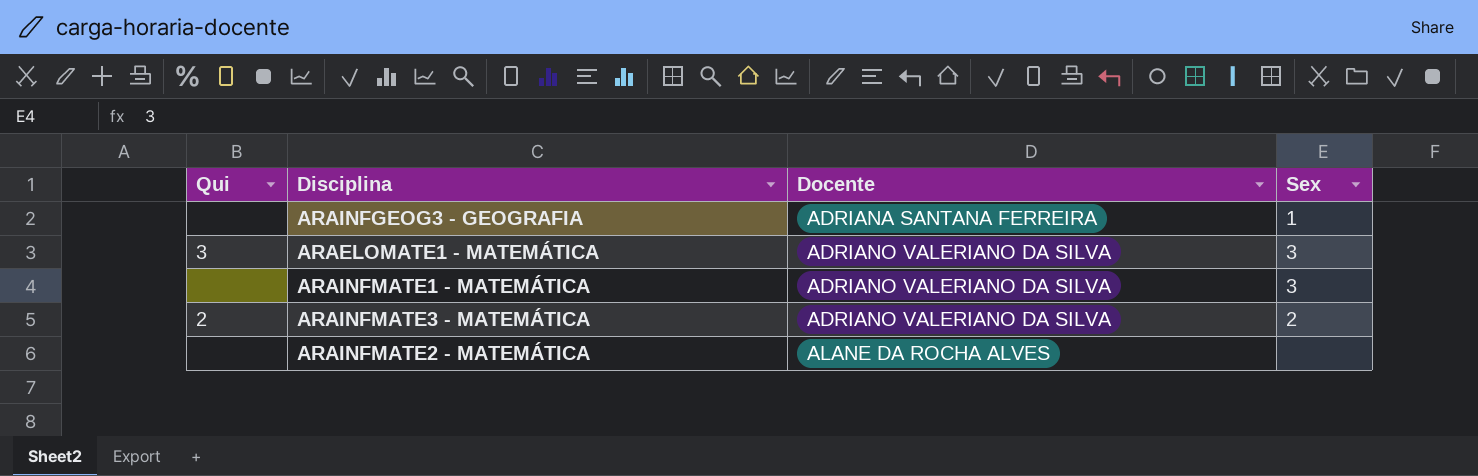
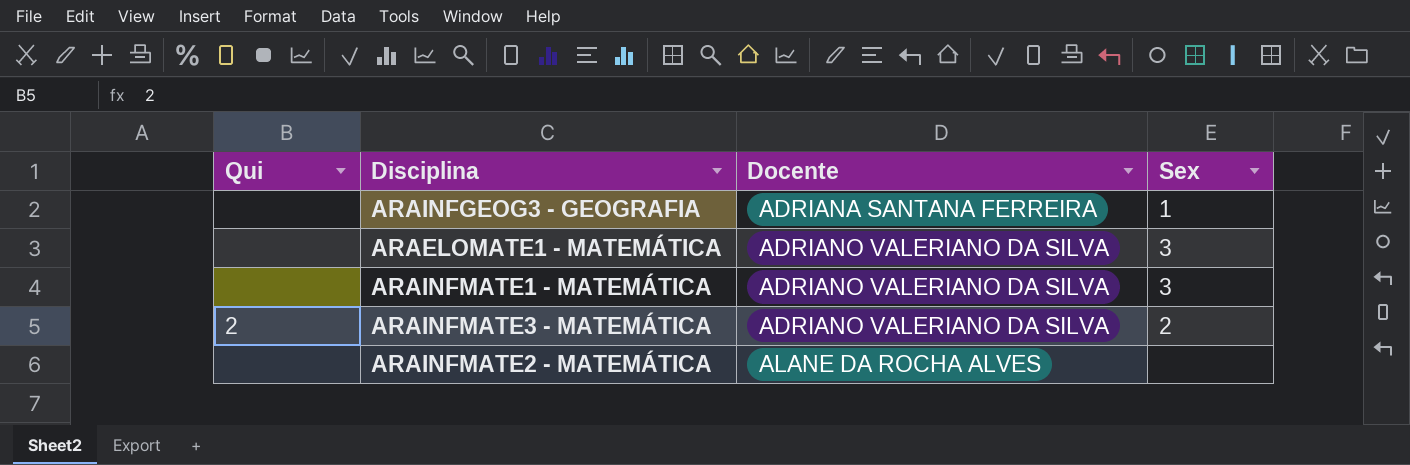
ARAELOMATE1 - MATEMÁTICA | Qui: 3 -> none

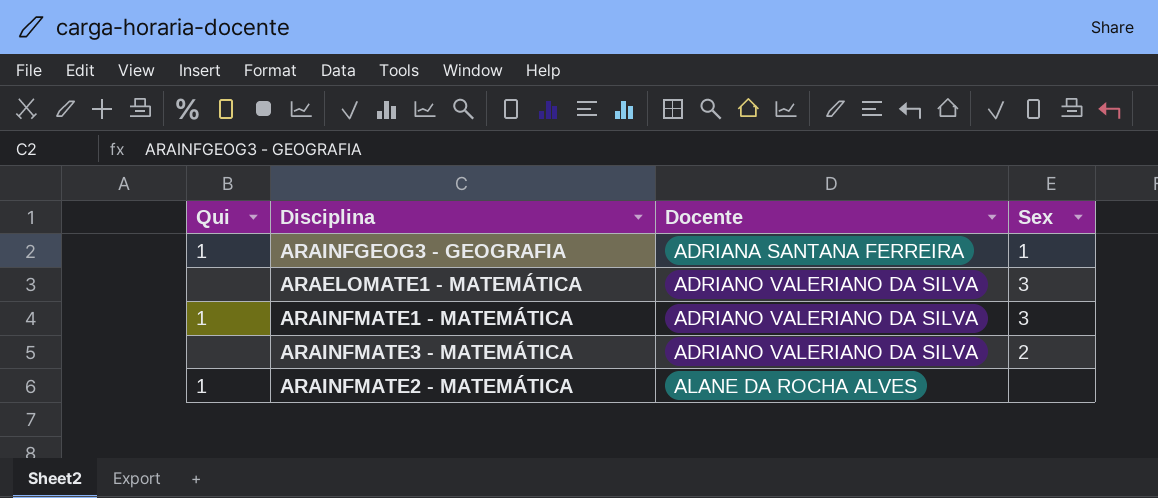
ARAINFGEOG3 - GEOGRAFIA | Qui: none -> 1
ARAINFMATE1 - MATEMÁTICA | Qui: none -> 1
ARAINFMATE3 - MATEMÁTICA | Qui: 2 -> none
ARAINFMATE2 - MATEMÁTICA | Qui: none -> 1

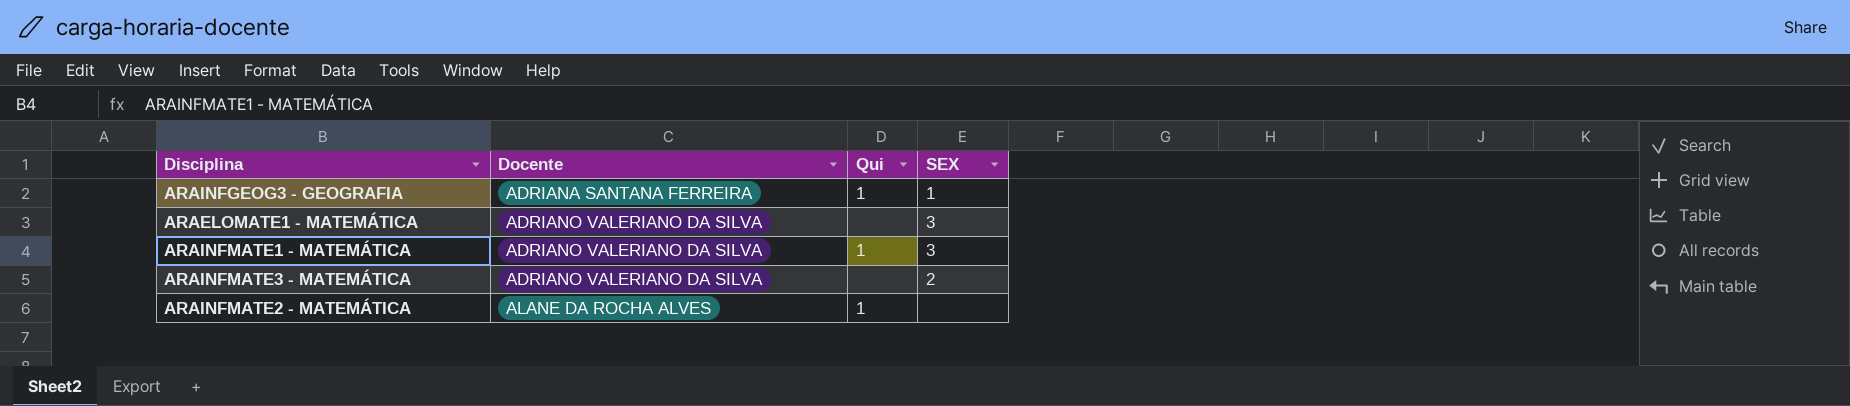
column Qui | position: 1 -> 3
column name: Sex -> SEX

